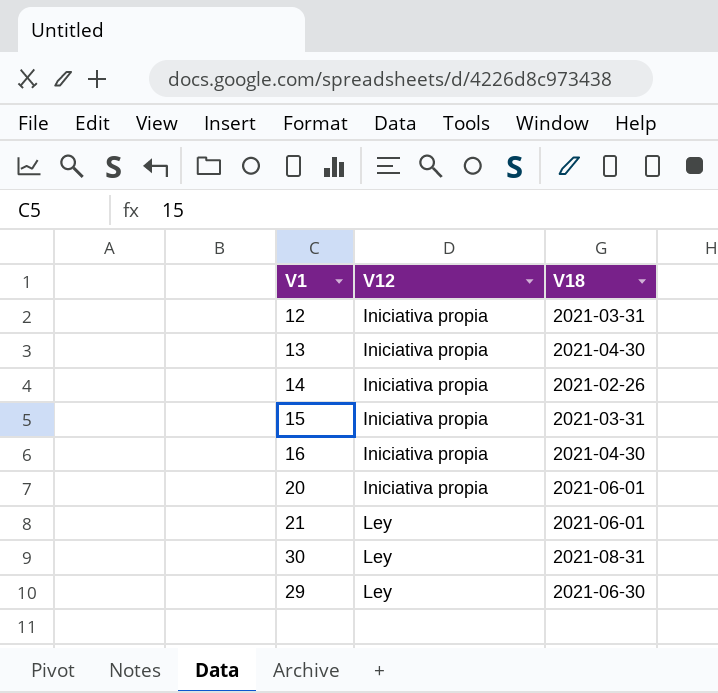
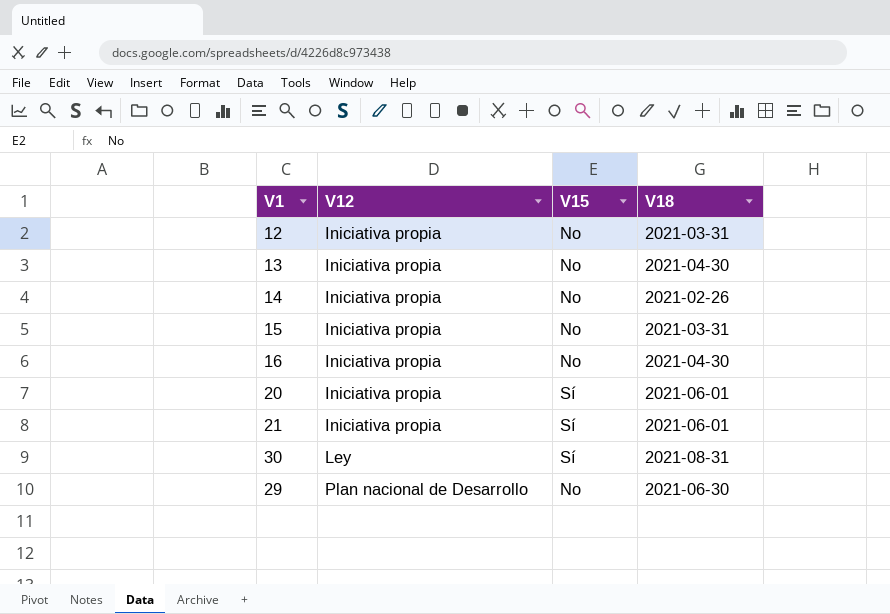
column V15 | position: none -> 3
21 | V12: Ley -> Iniciativa propia
29 | V12: Ley -> Plan nacional de Desarrollo

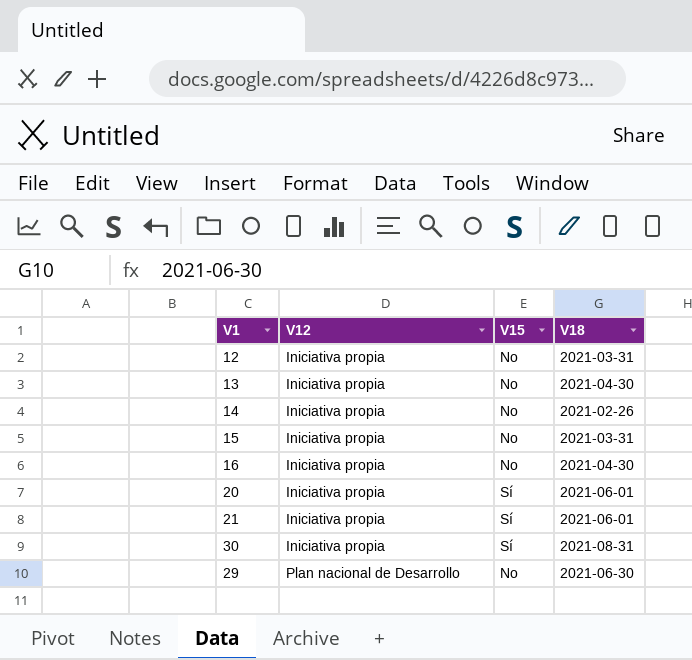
30 | V12: Ley -> Iniciativa propia

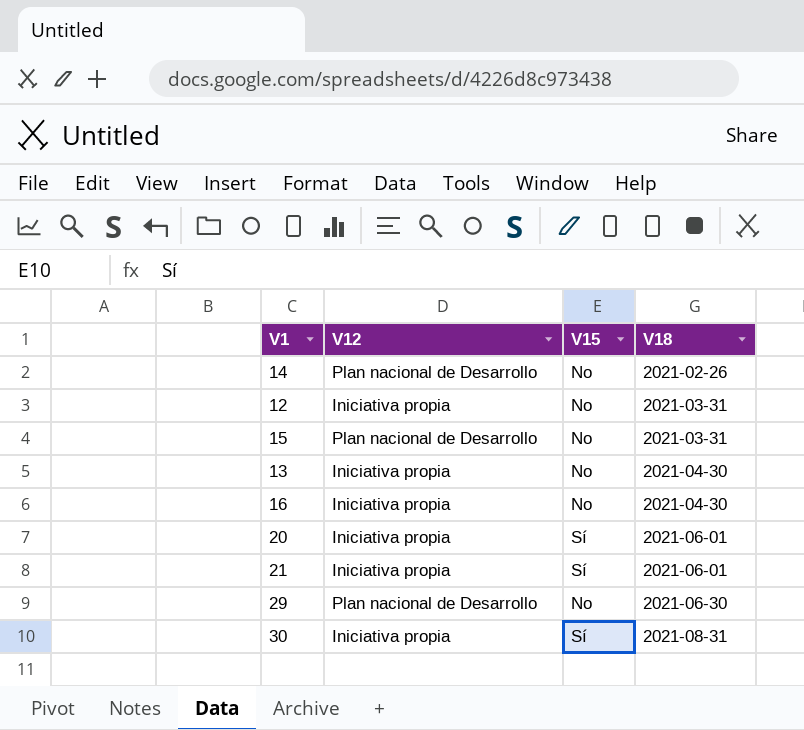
row order: V12 ascending -> V18 ascending
14 | V12: Iniciativa propia -> Plan nacional de Desarrollo
15 | V12: Iniciativa propia -> Plan nacional de Desarrollo

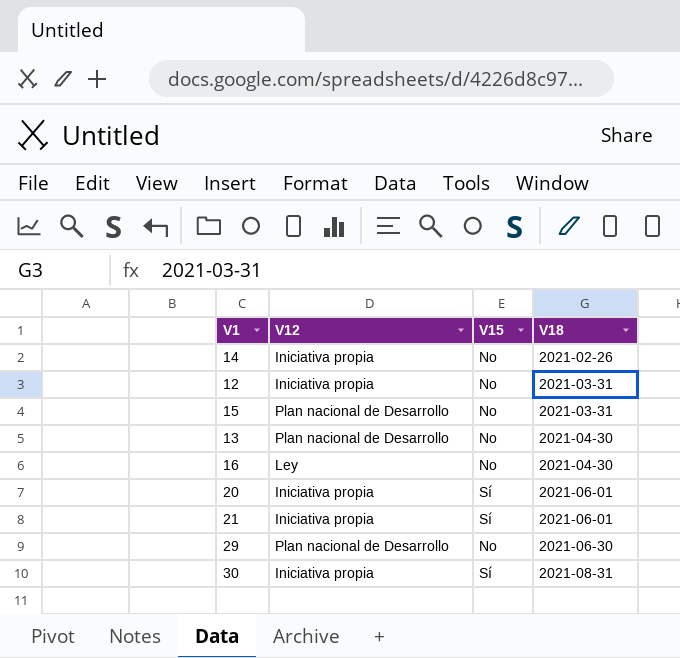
14 | V12: Plan nacional de Desarrollo -> Iniciativa propia
13 | V12: Iniciativa propia -> Plan nacional de Desarrollo
16 | V12: Iniciativa propia -> Ley

